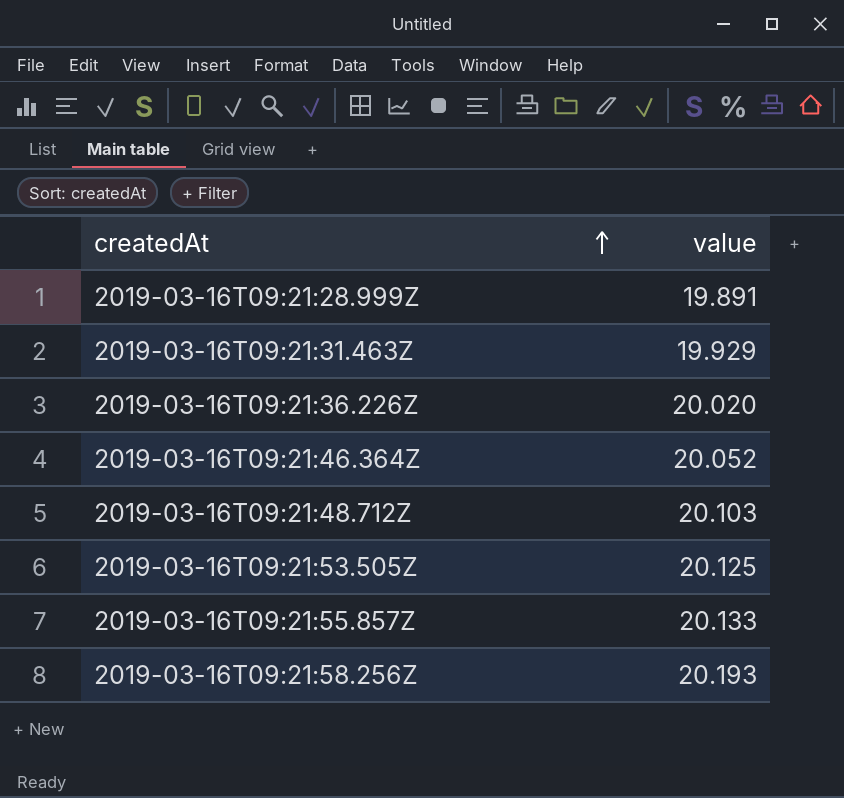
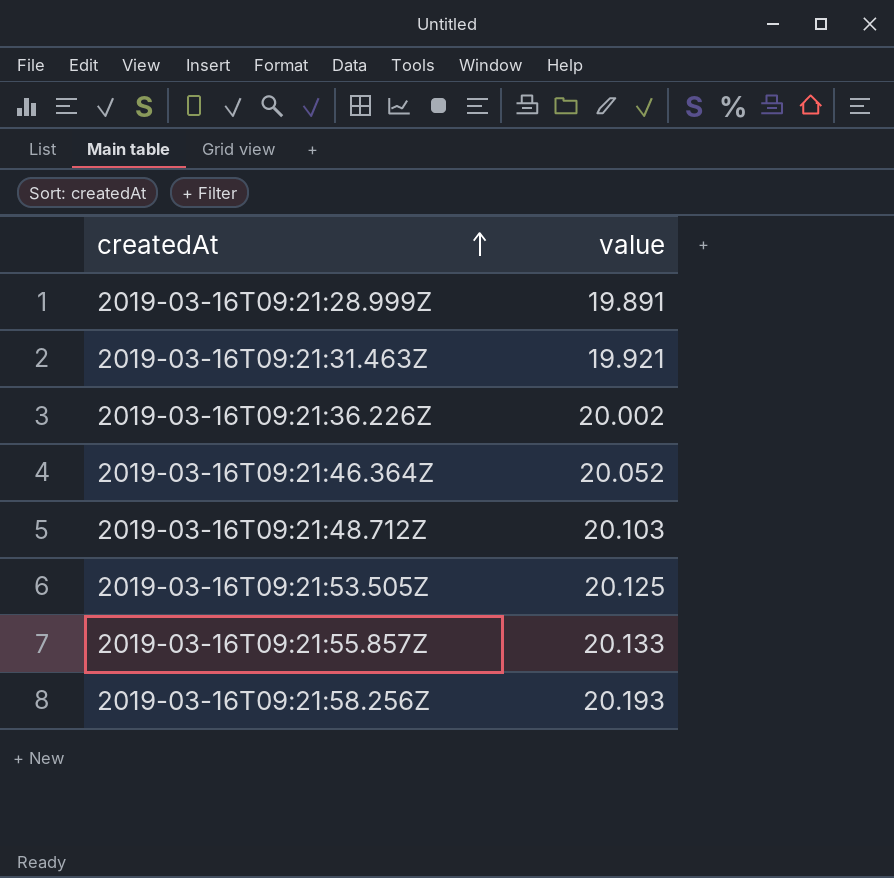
2019-03-16T09:21:31.463Z | value: 19.929 -> 19.921
2019-03-16T09:21:36.226Z | value: 20.020 -> 20.002

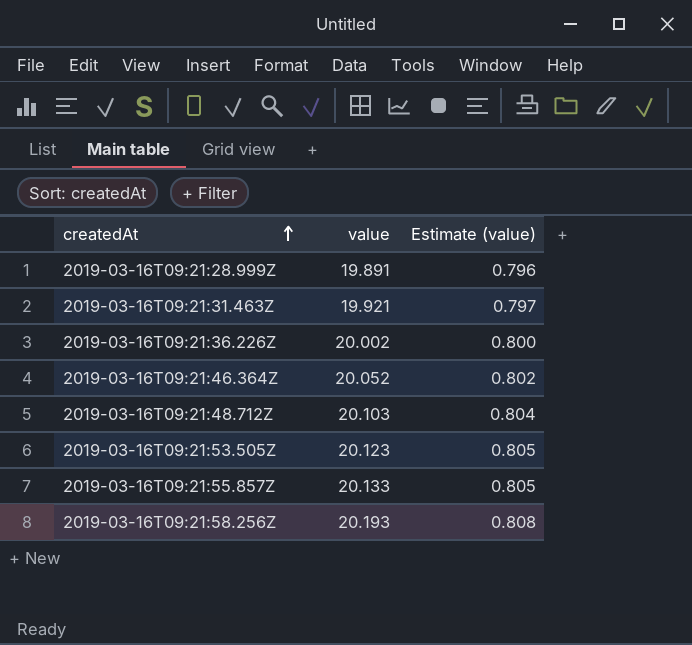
column Estimate (value) | formula: none -> [value] * 0.04
2019-03-16T09:21:53.505Z | value: 20.125 -> 20.123

